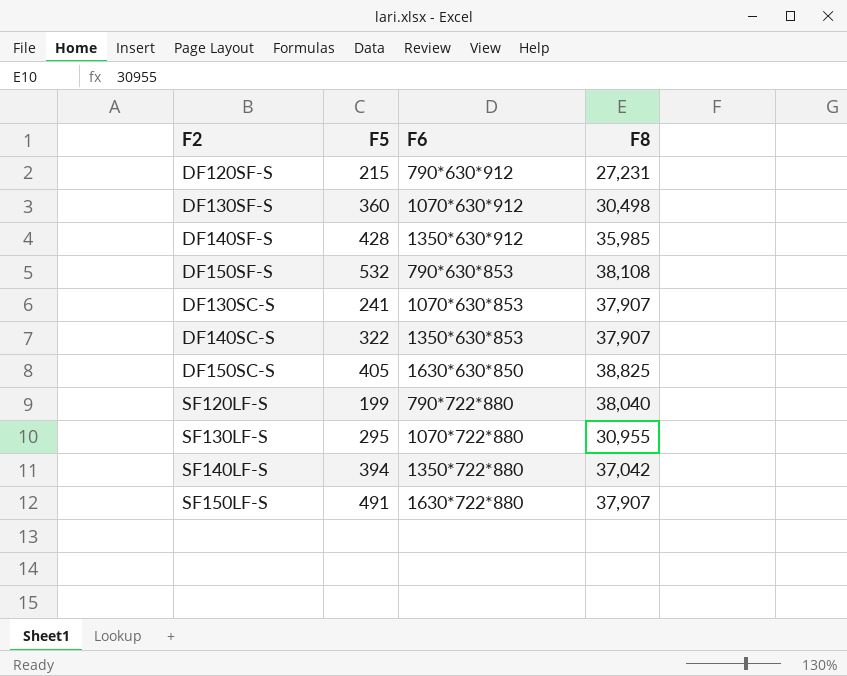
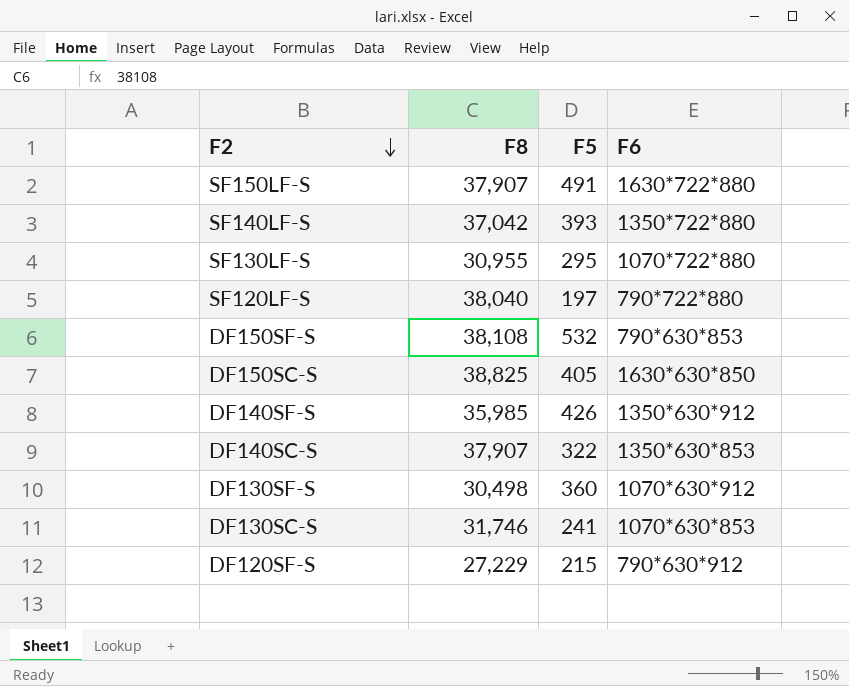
row order: none -> F2 descending
column F8 | position: 4 -> 2
SF140LF-S | F5: 394 -> 393
SF120LF-S | F5: 199 -> 197
DF140SF-S | F5: 428 -> 426
DF130SC-S | F8: 37,907 -> 31,746
DF120SF-S | F8: 27,231 -> 27,229

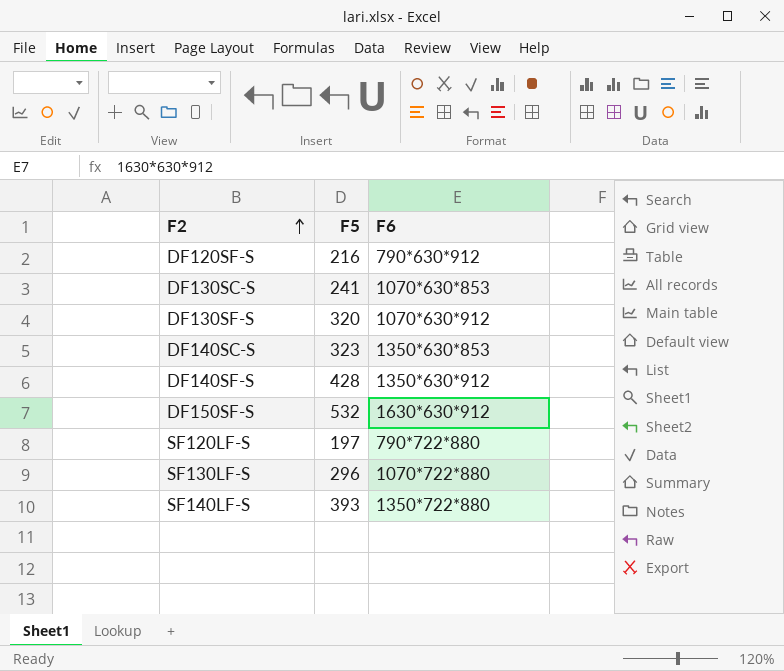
row order: F2 descending -> F2 ascending
column F8 | position: 2 -> none
row SF150LF-S: 37,907 | 491 | 1630*722*880 -> none
row DF150SC-S: 38,825 | 405 | 1630*630*850 -> none
DF120SF-S | F5: 215 -> 216
DF130SF-S | F5: 360 -> 320
DF140SC-S | F5: 322 -> 323
DF140SF-S | F5: 426 -> 428
DF150SF-S | F6: 790*630*853 -> 1630*630*912
SF130LF-S | F5: 295 -> 296

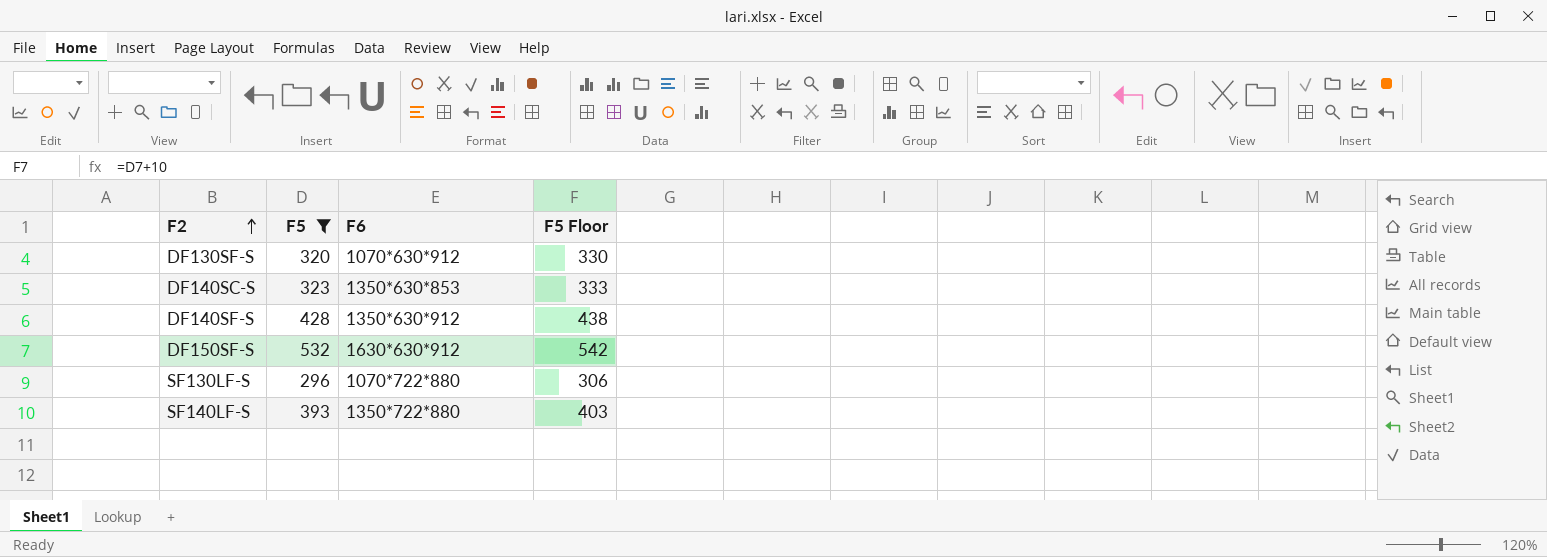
filter: none -> F5 >= 296
column F5 Floor | formula: none -> [F5] + 10

